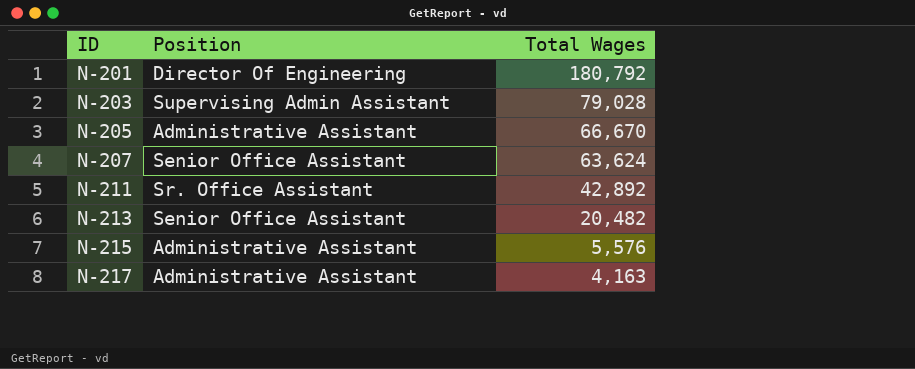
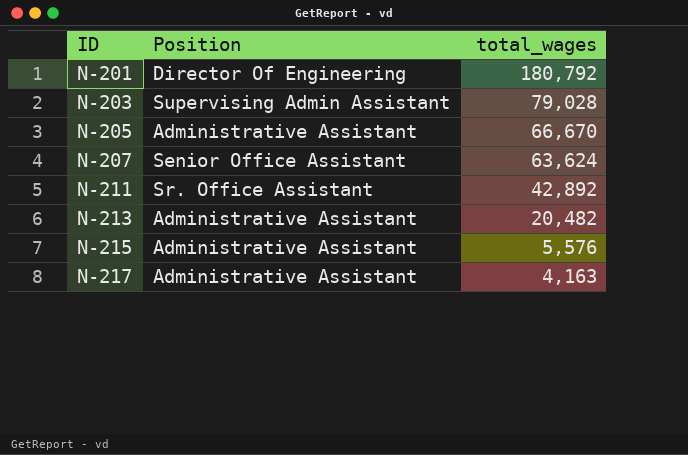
column name: Total Wages -> total_wages
N-213 | Position: Senior Office Assistant -> Administrative Assistant

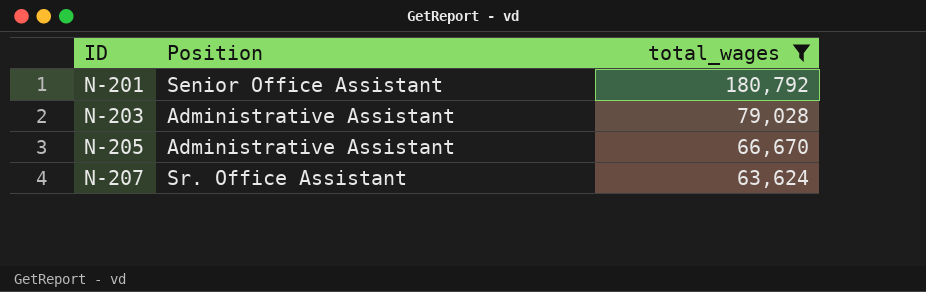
filter: none -> total_wages >= 63,624
N-201 | Position: Director Of Engineering -> Senior Office Assistant
N-203 | Position: Supervising Admin Assistant -> Administrative Assistant
N-207 | Position: Senior Office Assistant -> Sr. Office Assistant

